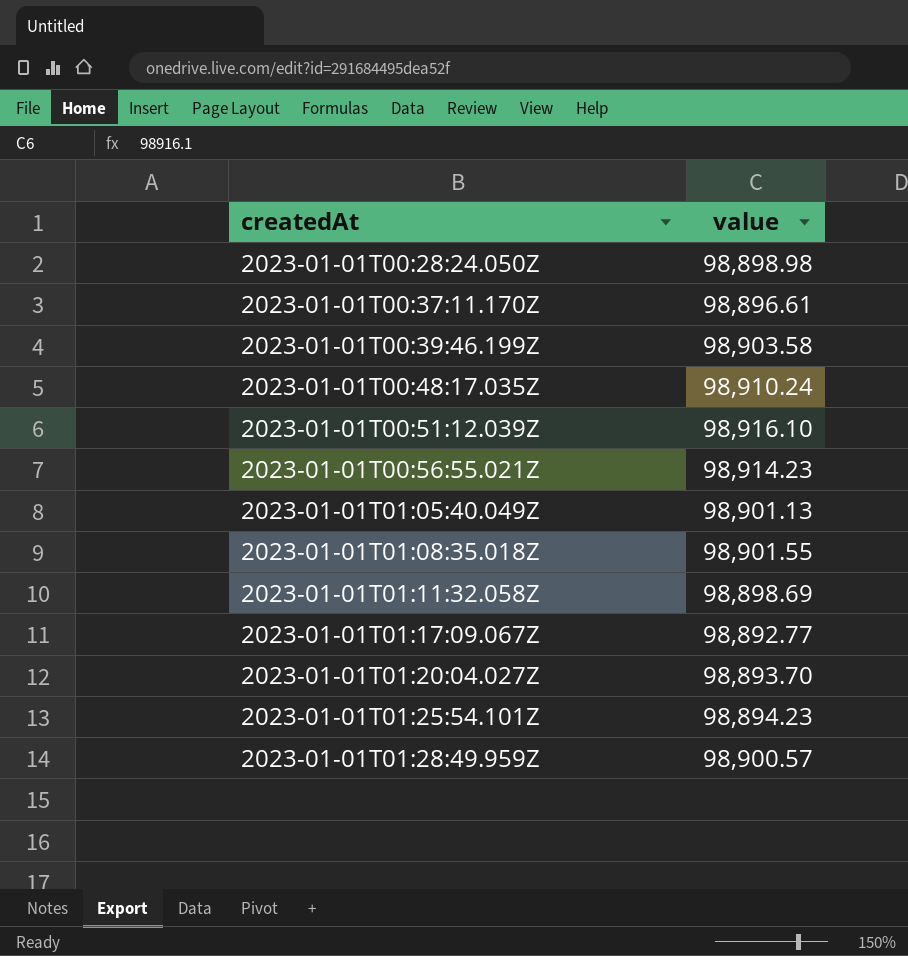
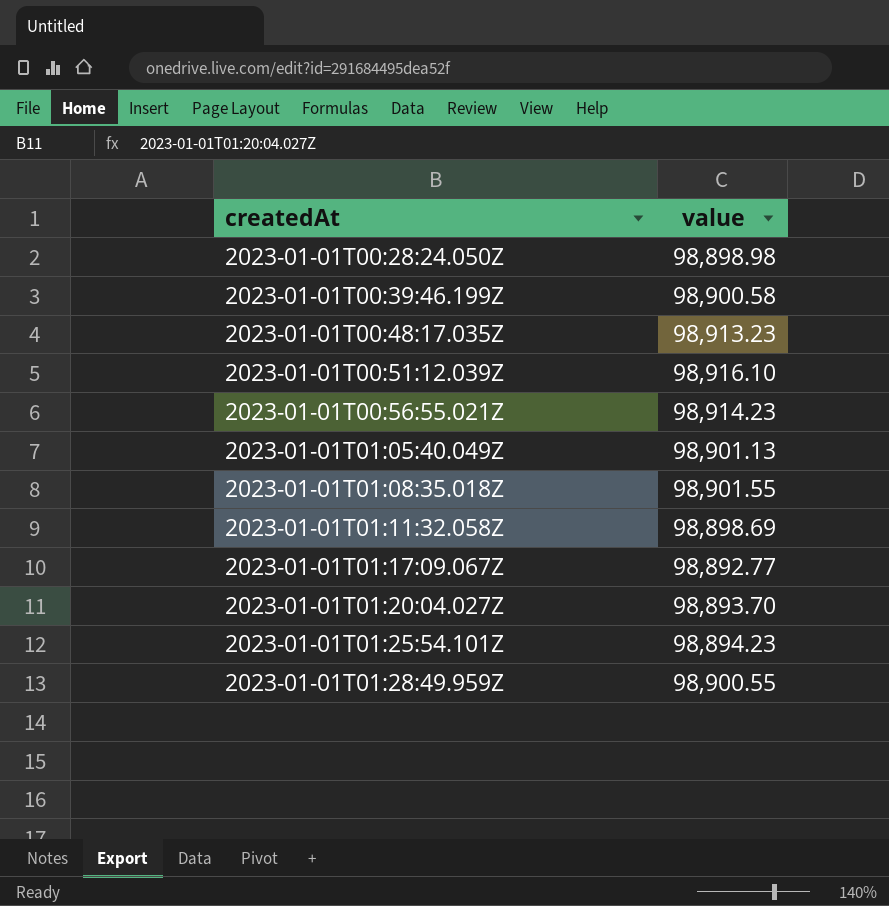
row 2023-01-01T00:37:11.170Z: 98,896.61 -> none
2023-01-01T00:39:46.199Z | value: 98,903.58 -> 98,900.58
2023-01-01T00:48:17.035Z | value: 98,910.24 -> 98,913.23
2023-01-01T01:28:49.959Z | value: 98,900.57 -> 98,900.55

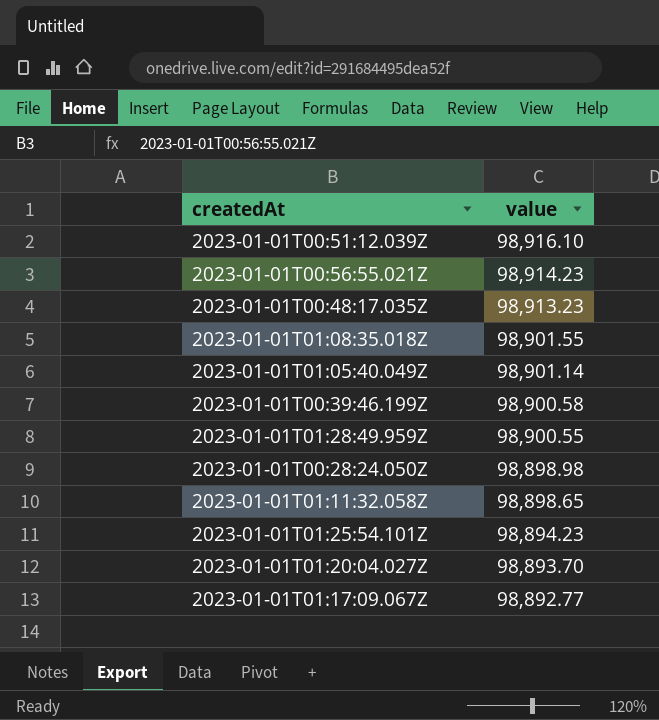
row order: createdAt ascending -> value descending
2023-01-01T01:05:40.049Z | value: 98,901.13 -> 98,901.14
2023-01-01T01:11:32.058Z | value: 98,898.69 -> 98,898.65

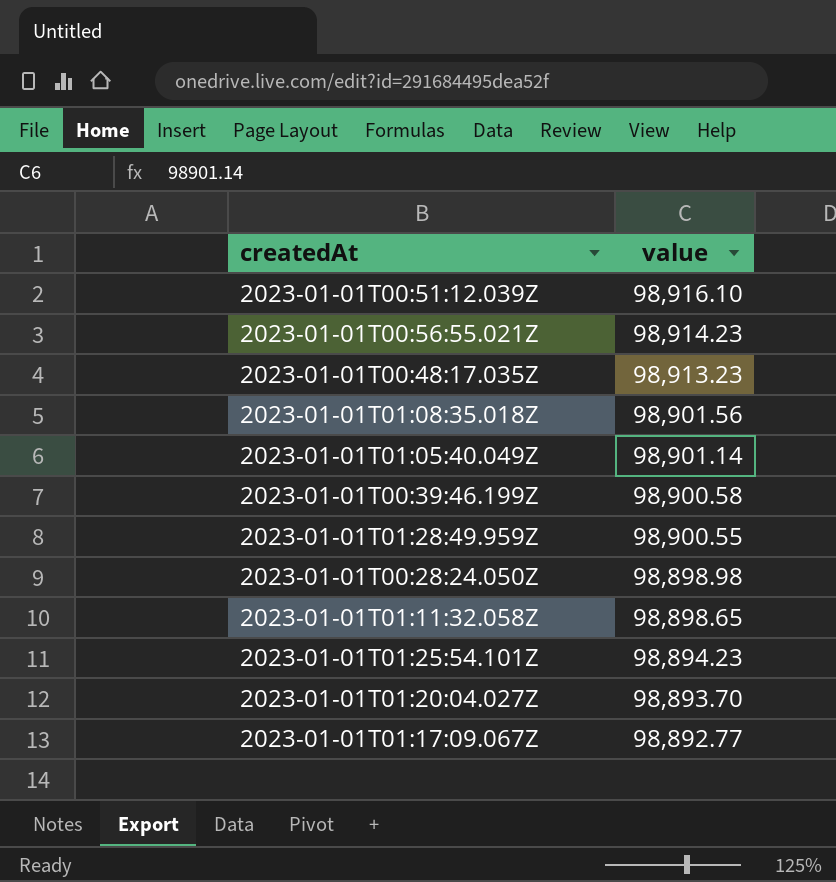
2023-01-01T01:08:35.018Z | value: 98,901.55 -> 98,901.56

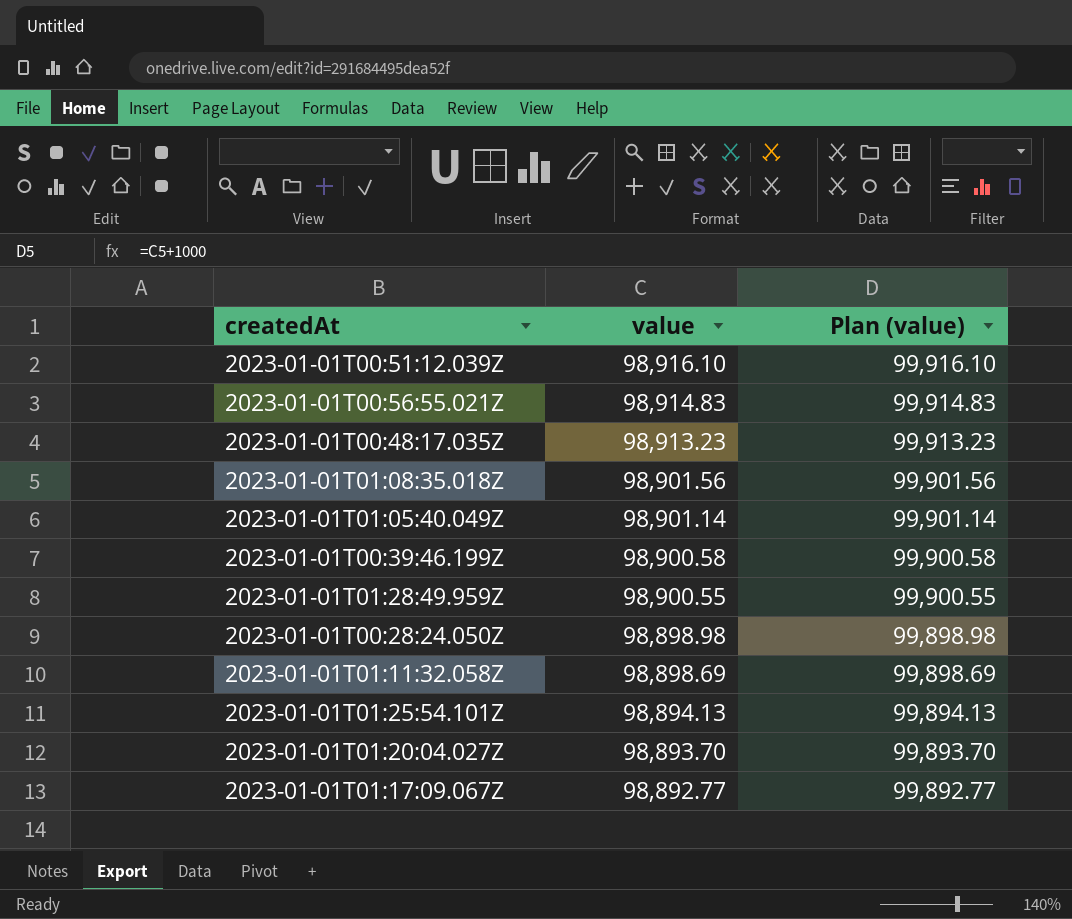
column Plan (value) | formula: none -> [value] + 1000
2023-01-01T00:56:55.021Z | value: 98,914.23 -> 98,914.83
2023-01-01T01:11:32.058Z | value: 98,898.65 -> 98,898.69
2023-01-01T01:25:54.101Z | value: 98,894.23 -> 98,894.13

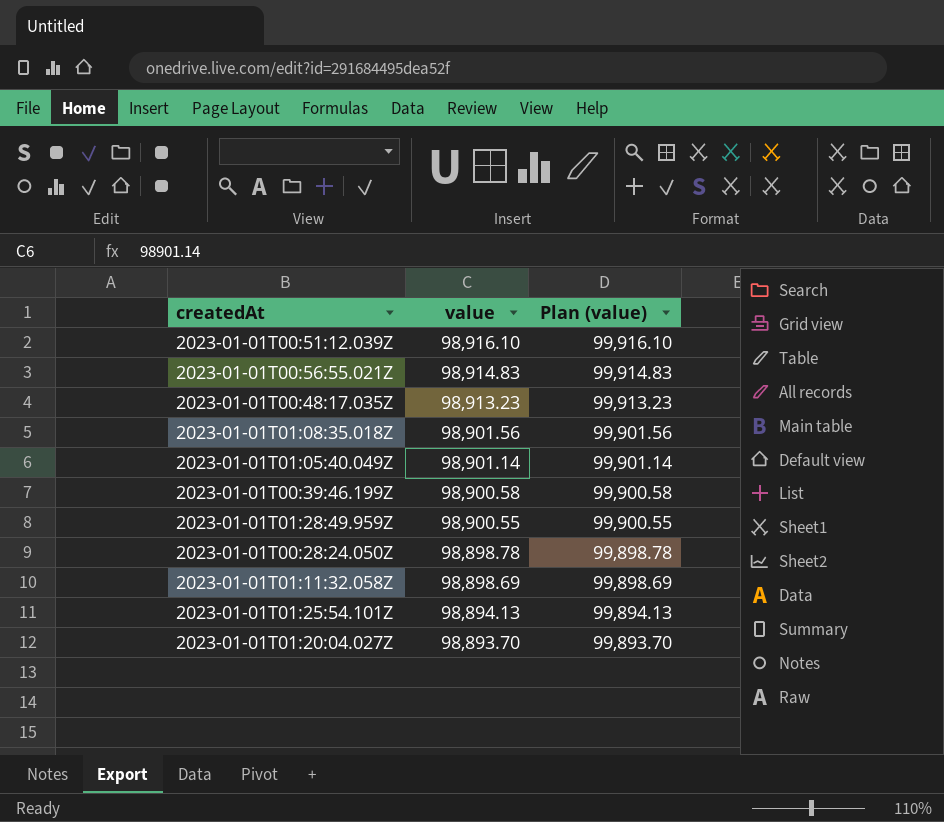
row 2023-01-01T01:17:09.067Z: 98,892.77 | 99,892.77 -> none
2023-01-01T00:28:24.050Z | value: 98,898.98 -> 98,898.78
2023-01-01T00:28:24.050Z | Plan (value): 99,898.98 -> 99,898.78

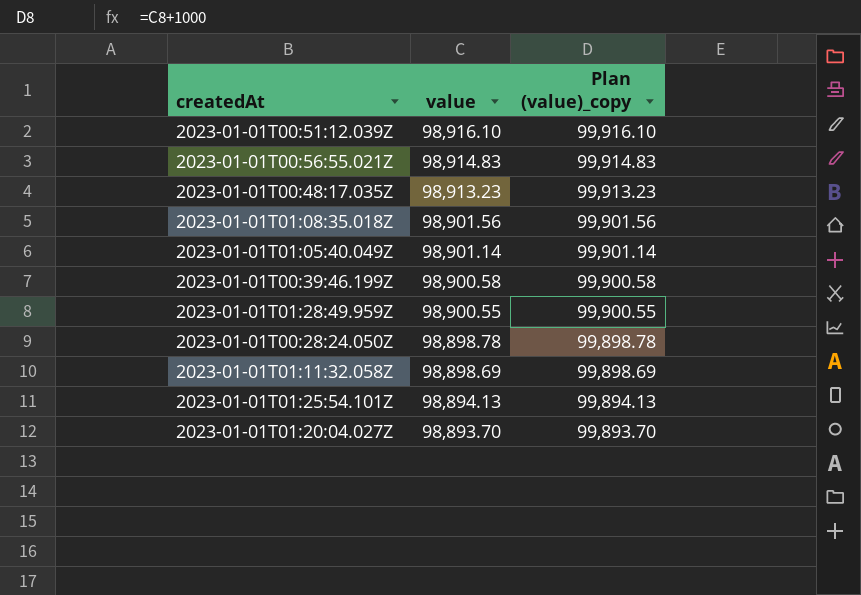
column name: Plan (value) -> Plan (value)_copy

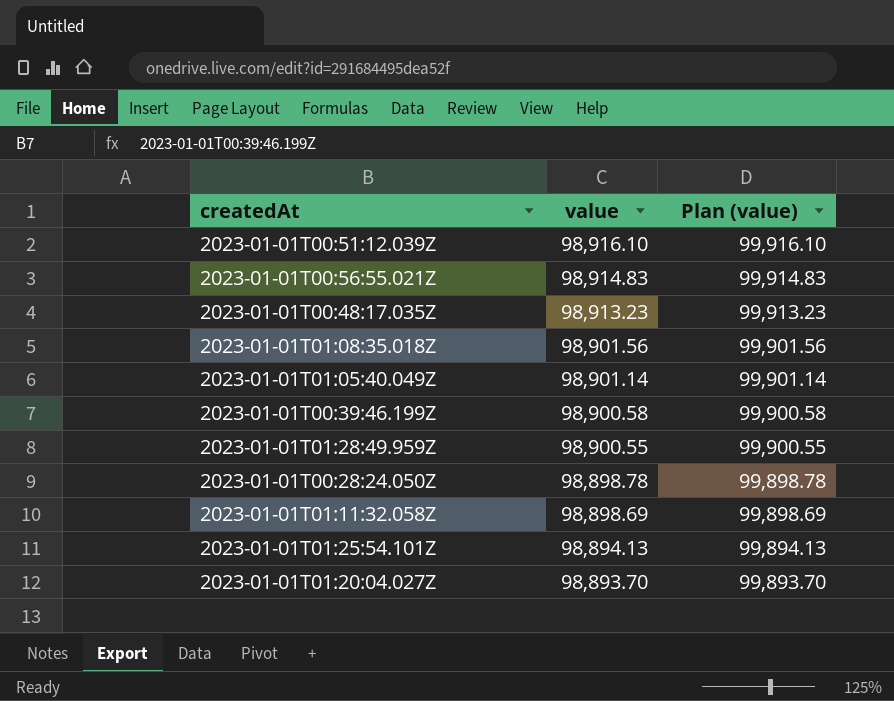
column name: Plan (value)_copy -> Plan (value)

